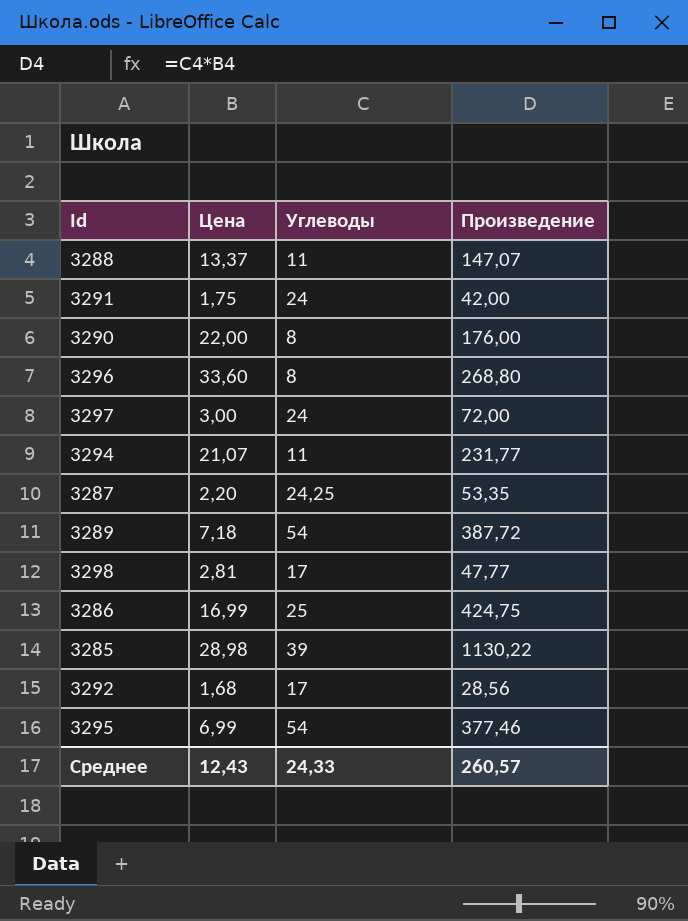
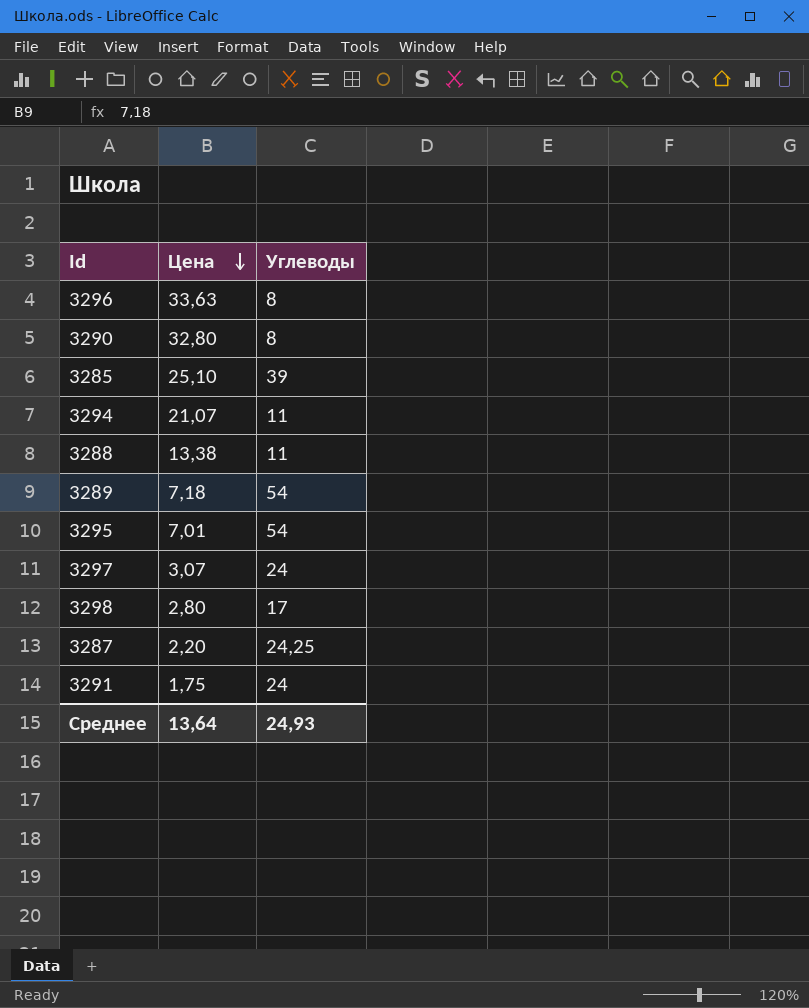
row order: none -> Цена descending
column Произведение | formula: [Цена] * [Углеводы] -> none
row 3286: 16,99 | 25 | 424,75 -> none
row 3292: 1,68 | 17 | 28,56 -> none
3296 | Цена: 33,60 -> 33,63
3290 | Цена: 22,00 -> 32,80
3285 | Цена: 28,98 -> 25,10
3288 | Цена: 13,37 -> 13,38
3295 | Цена: 6,99 -> 7,01
3297 | Цена: 3,00 -> 3,07
3298 | Цена: 2,81 -> 2,80
Среднее | Цена: 12,43 -> 13,64
Среднее | Углеводы: 24,33 -> 24,93

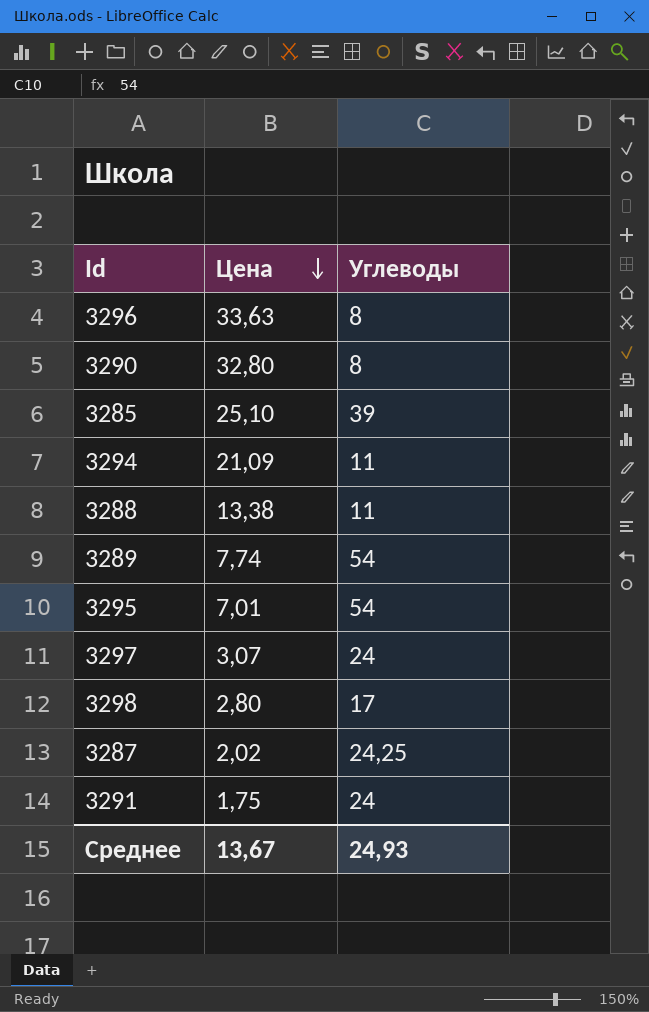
3294 | Цена: 21,07 -> 21,09
3289 | Цена: 7,18 -> 7,74
3287 | Цена: 2,20 -> 2,02
Среднее | Цена: 13,64 -> 13,67

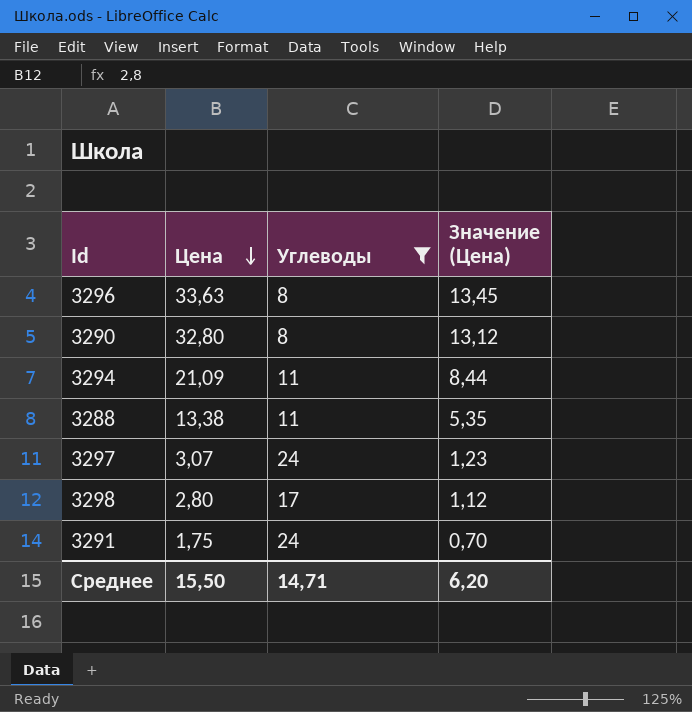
filter: none -> Углеводы <= 24
column Значение (Цена) | formula: none -> [Цена] * 0,4
Среднее | Цена: 13,67 -> 15,50
Среднее | Углеводы: 24,93 -> 14,71

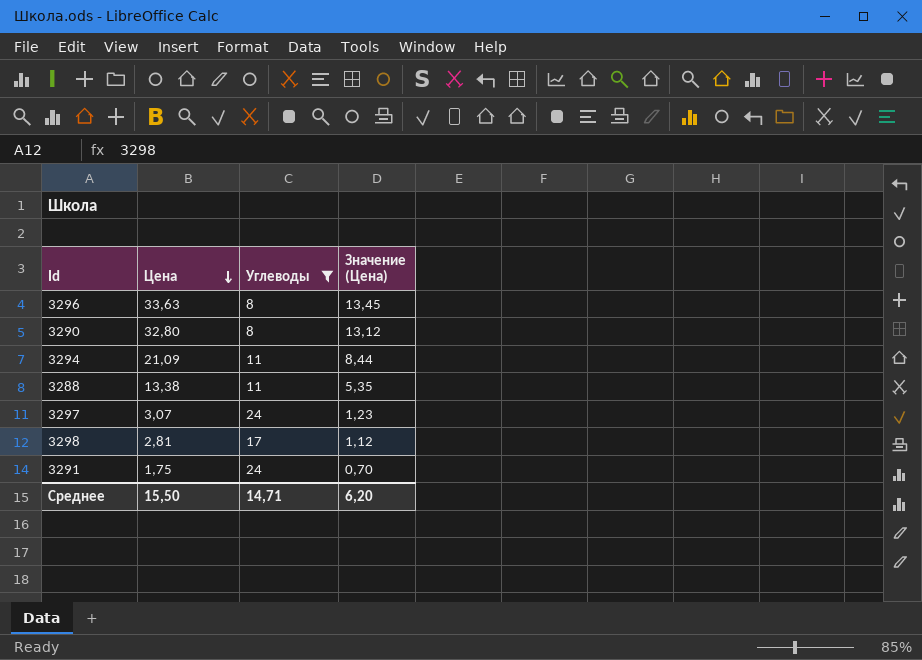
3298 | Цена: 2,80 -> 2,81

